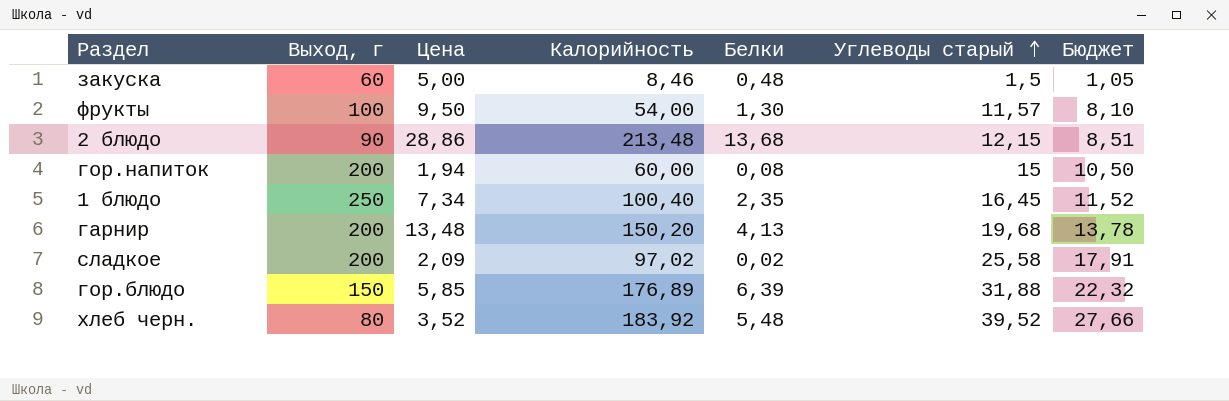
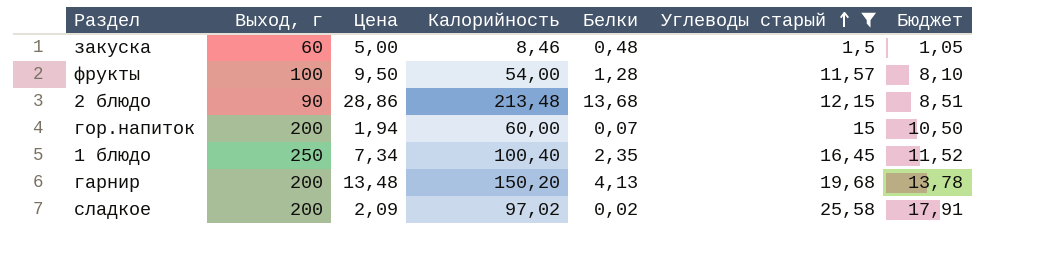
filter: none -> Углеводы старый <= 25,58
фрукты | Белки: 1,30 -> 1,28
гор.напиток | Белки: 0,08 -> 0,07

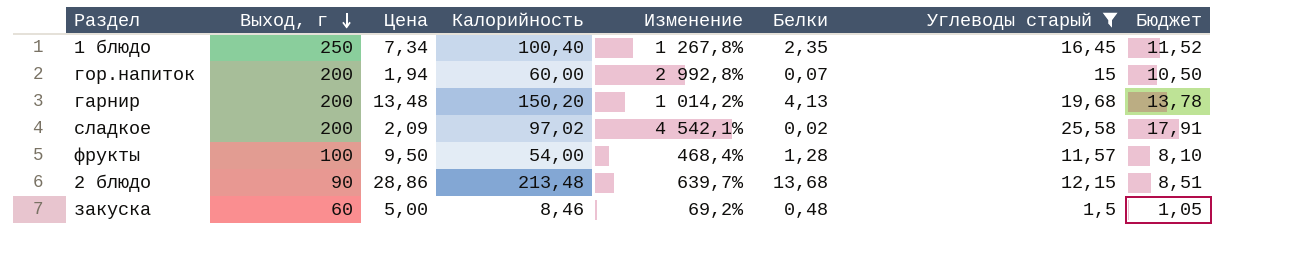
row order: Углеводы старый ascending -> Выход, г descending
column Изменение | formula: none -> ([Калорийность] - [Цена]) / [Цена]

